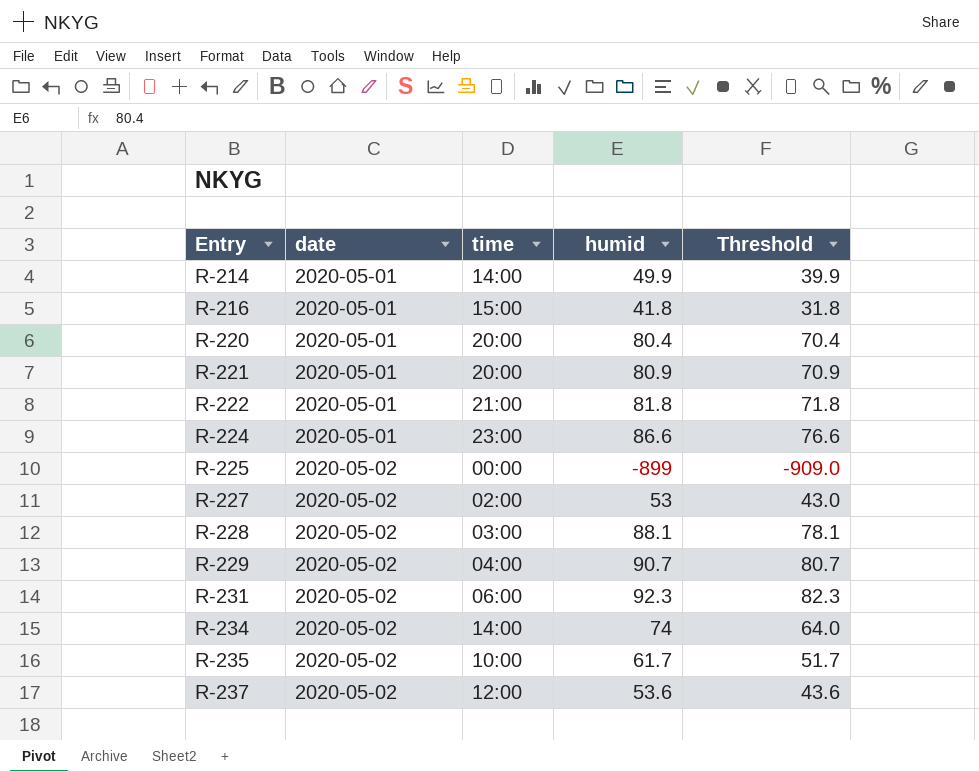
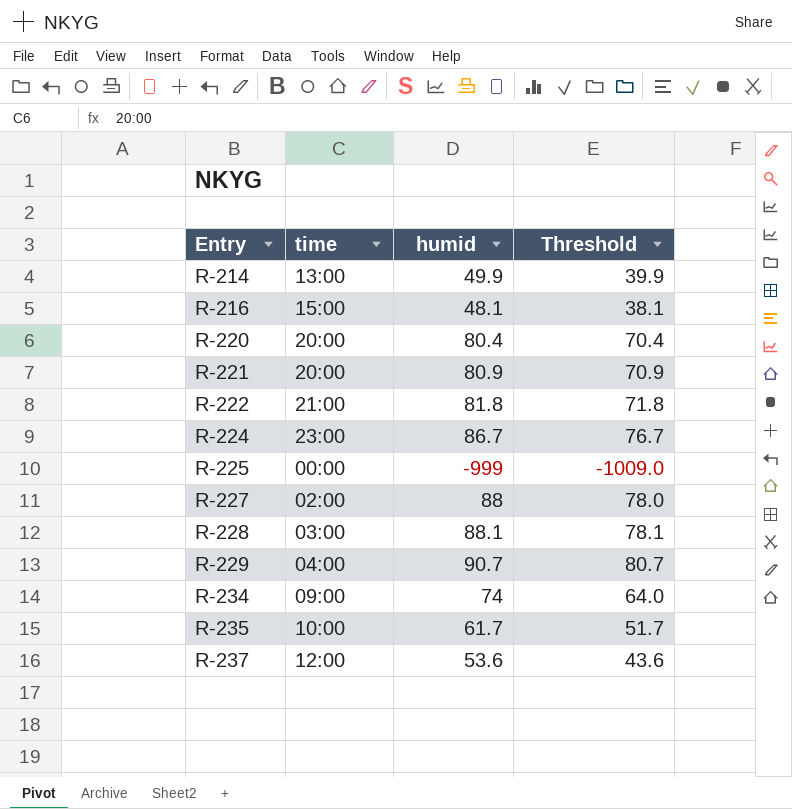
column date | position: 2 -> none
row R-231: 2020-05-02 | 06:00 | 92.3 | 82.3 -> none
R-214 | time: 14:00 -> 13:00
R-216 | humid: 41.8 -> 48.1
R-216 | Threshold: 31.8 -> 38.1
R-224 | humid: 86.6 -> 86.7
R-224 | Threshold: 76.6 -> 76.7
R-225 | humid: -899 -> -999
R-225 | Threshold: -909.0 -> -1009.0
R-227 | humid: 53 -> 88
R-227 | Threshold: 43.0 -> 78.0
R-234 | time: 14:00 -> 09:00

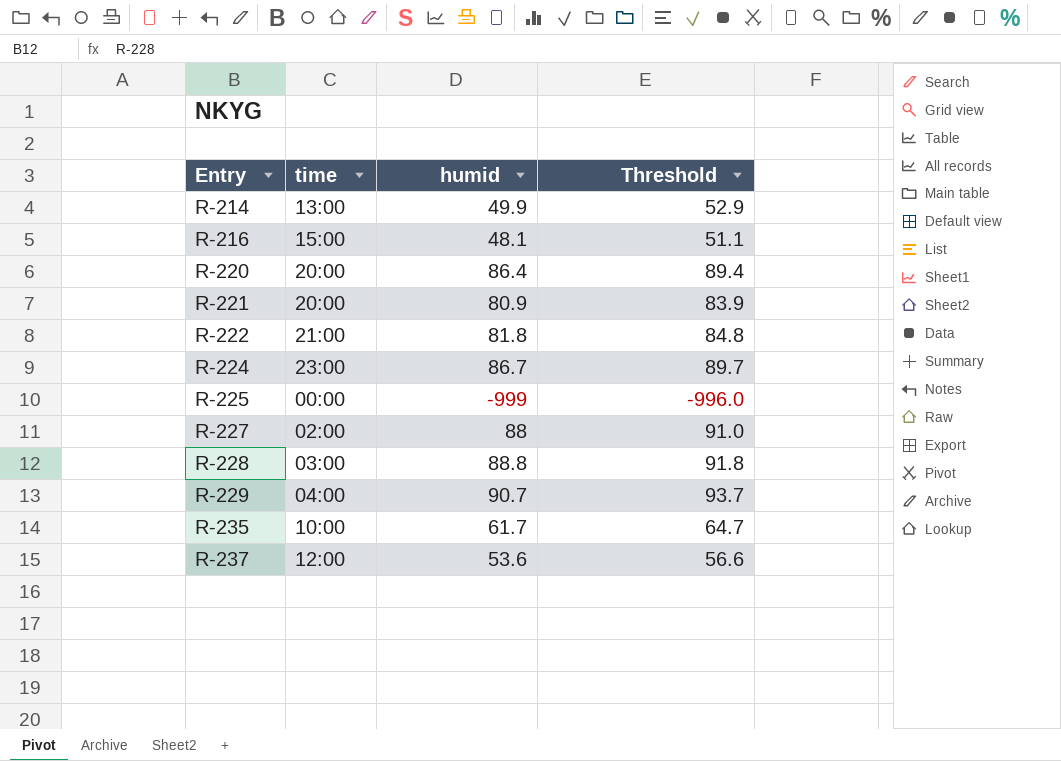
column Threshold | formula: [humid] - 10 -> [humid] + 3
row R-234: 09:00 | 74 | 64.0 -> none
R-220 | humid: 80.4 -> 86.4
R-228 | humid: 88.1 -> 88.8

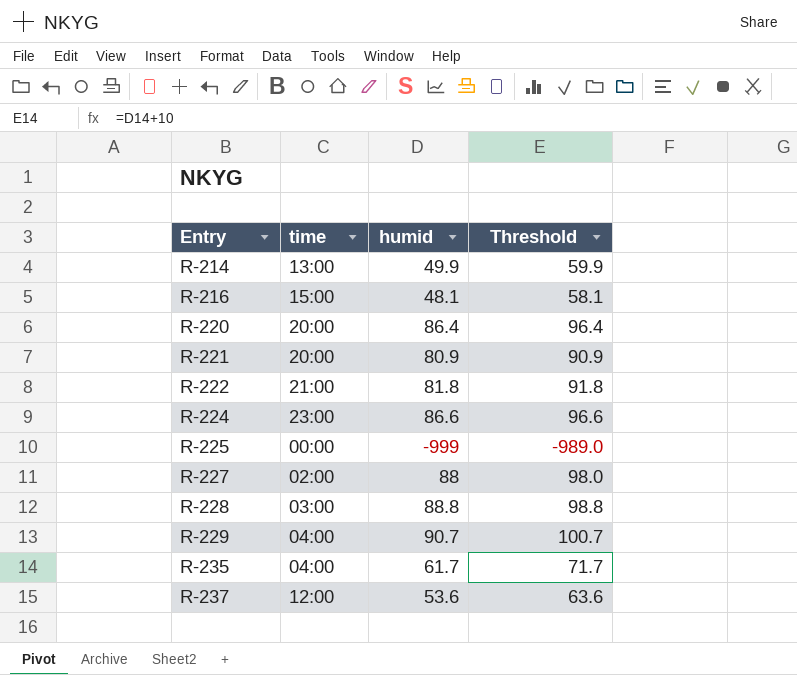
column Threshold | formula: [humid] + 3 -> [humid] + 10
R-224 | humid: 86.7 -> 86.6
R-235 | time: 10:00 -> 04:00

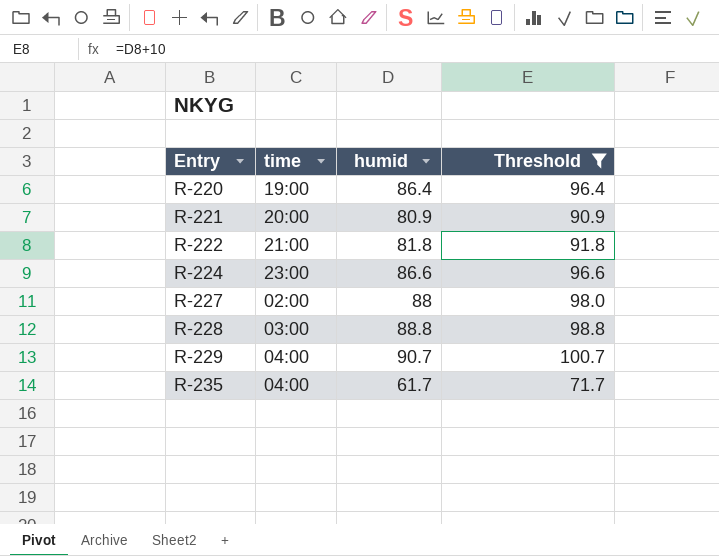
filter: none -> Threshold >= 71.7
R-220 | time: 20:00 -> 19:00

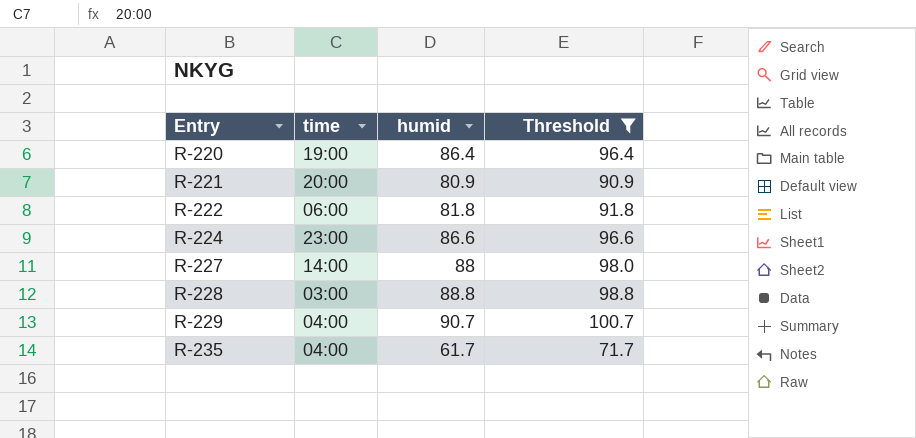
R-222 | time: 21:00 -> 06:00
R-227 | time: 02:00 -> 14:00

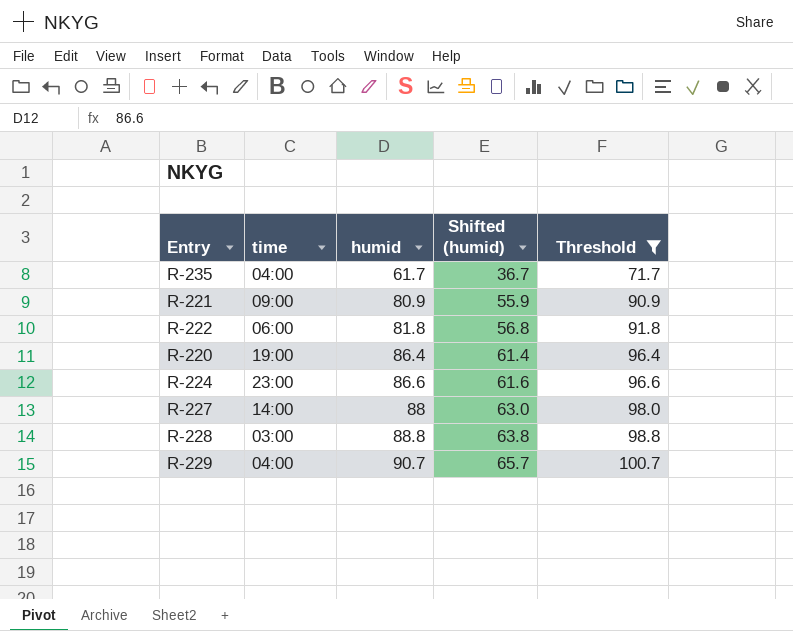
row order: Entry ascending -> humid ascending
column Shifted (humid) | formula: none -> [humid] - 25
R-221 | time: 20:00 -> 09:00

